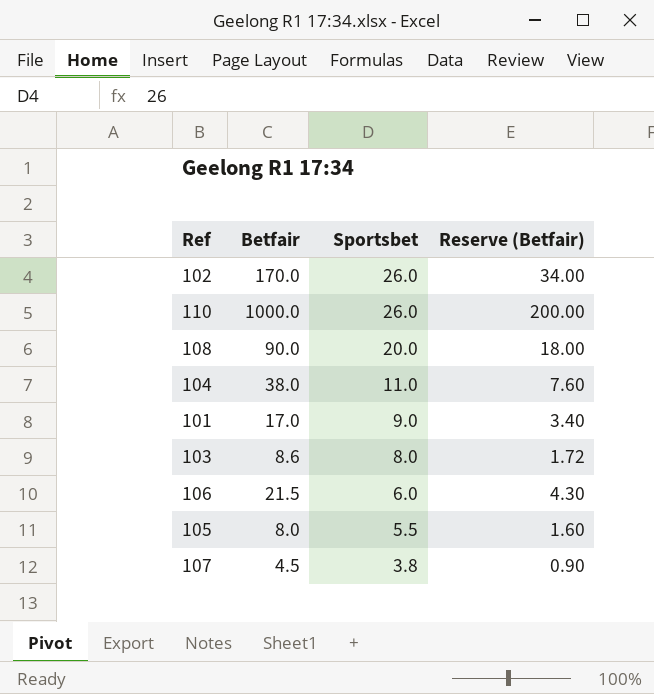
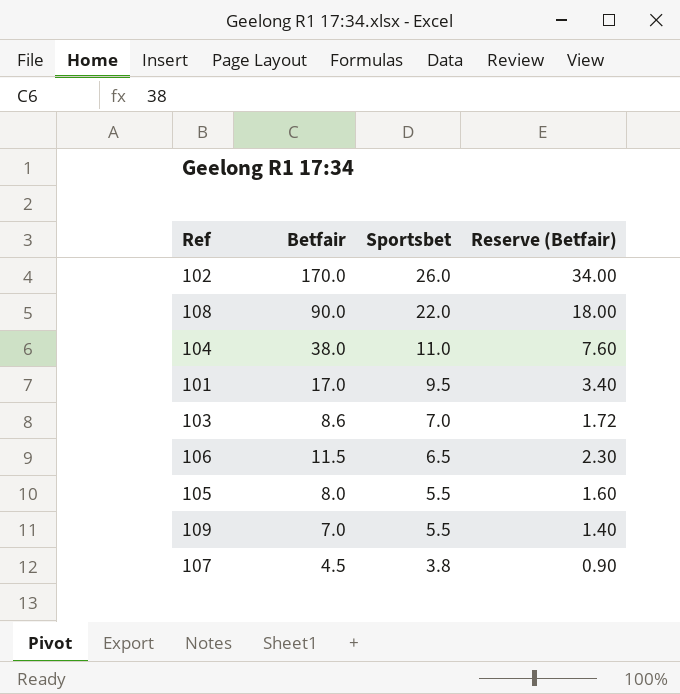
row 110: 1000.0 | 26.0 | 200.00 -> none
108 | Sportsbet: 20.0 -> 22.0
101 | Sportsbet: 9.0 -> 9.5
103 | Sportsbet: 8.0 -> 7.0
106 | Betfair: 21.5 -> 11.5
106 | Sportsbet: 6.0 -> 6.5
106 | Reserve (Betfair): 4.30 -> 2.30
row 109: none -> 7.0 | 5.5 | 1.40

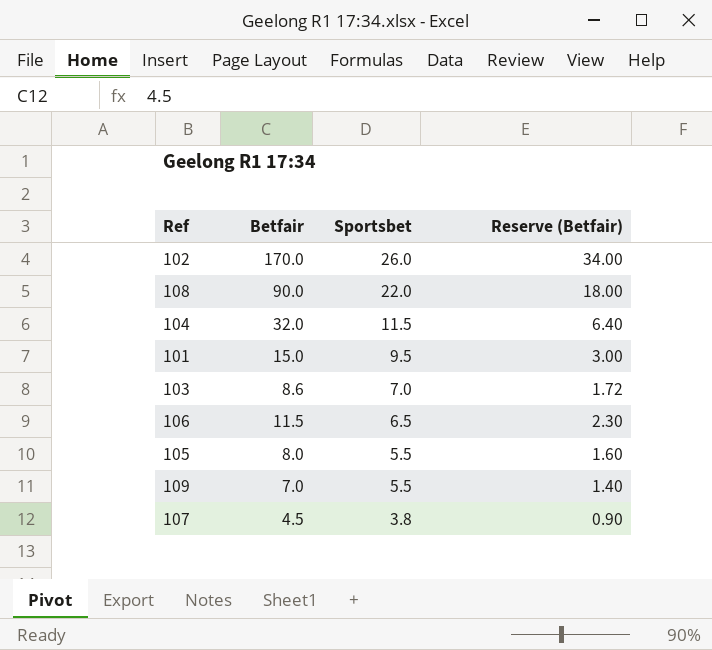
104 | Betfair: 38.0 -> 32.0
104 | Sportsbet: 11.0 -> 11.5
104 | Reserve (Betfair): 7.60 -> 6.40
101 | Betfair: 17.0 -> 15.0
101 | Reserve (Betfair): 3.40 -> 3.00

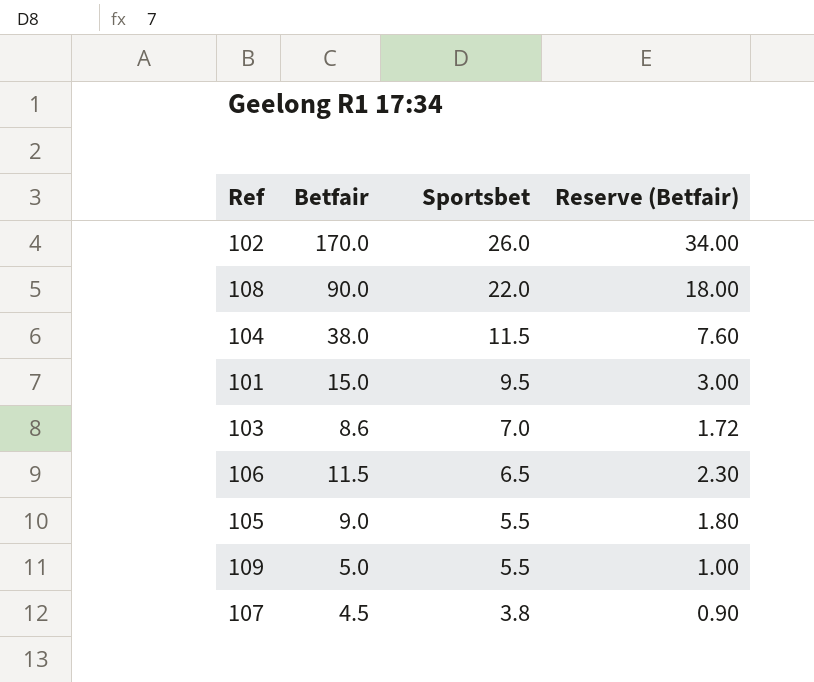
104 | Betfair: 32.0 -> 38.0
104 | Reserve (Betfair): 6.40 -> 7.60
105 | Betfair: 8.0 -> 9.0
105 | Reserve (Betfair): 1.60 -> 1.80
109 | Betfair: 7.0 -> 5.0
109 | Reserve (Betfair): 1.40 -> 1.00

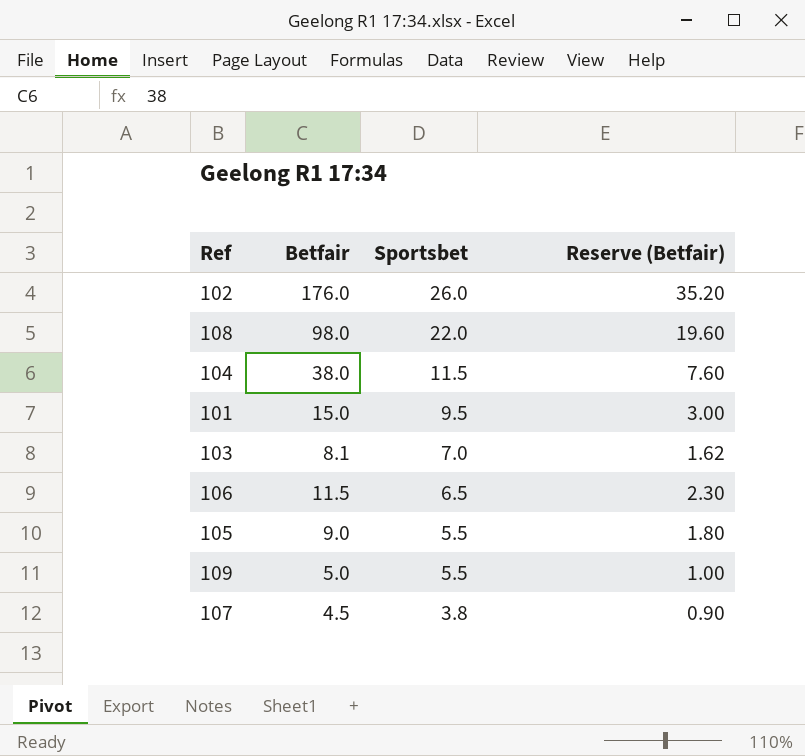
102 | Betfair: 170.0 -> 176.0
102 | Reserve (Betfair): 34.00 -> 35.20
108 | Betfair: 90.0 -> 98.0
108 | Reserve (Betfair): 18.00 -> 19.60
103 | Betfair: 8.6 -> 8.1
103 | Reserve (Betfair): 1.72 -> 1.62

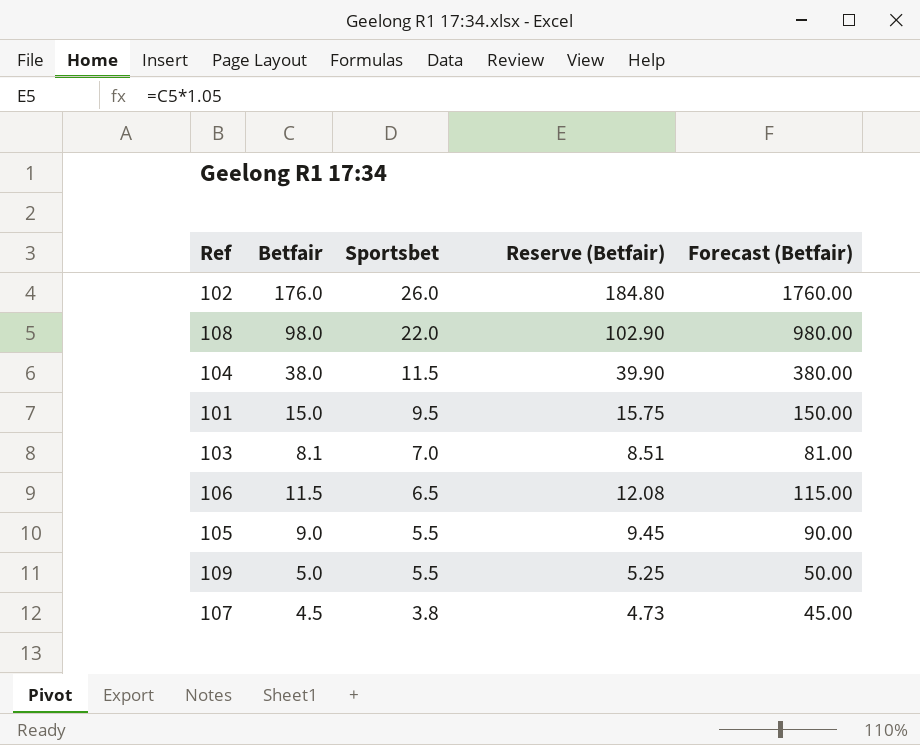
column Reserve (Betfair) | formula: [Betfair] * 0.2 -> [Betfair] * 1.05
column Forecast (Betfair) | formula: none -> [Betfair] * 10

